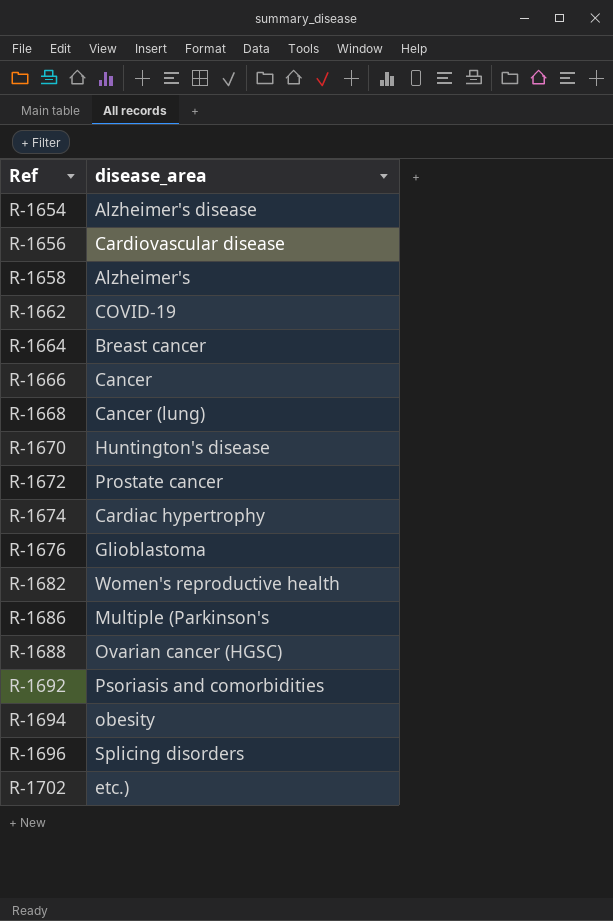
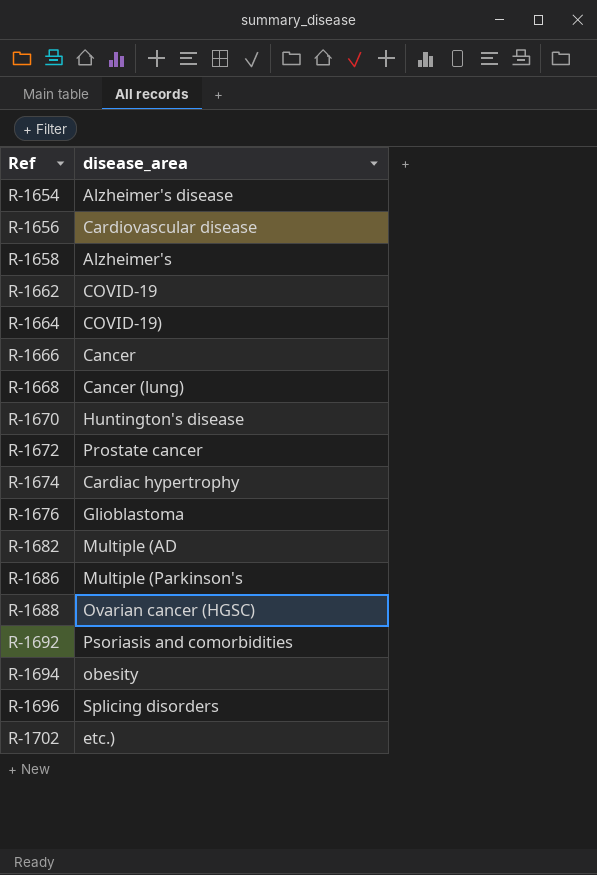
R-1664 | disease_area: Breast cancer -> COVID-19)
R-1682 | disease_area: Women's reproductive health -> Multiple (AD

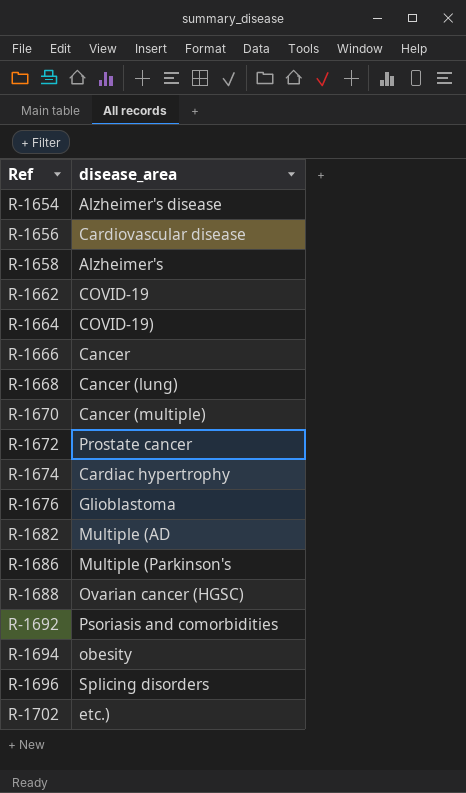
R-1670 | disease_area: Huntington's disease -> Cancer (multiple)

